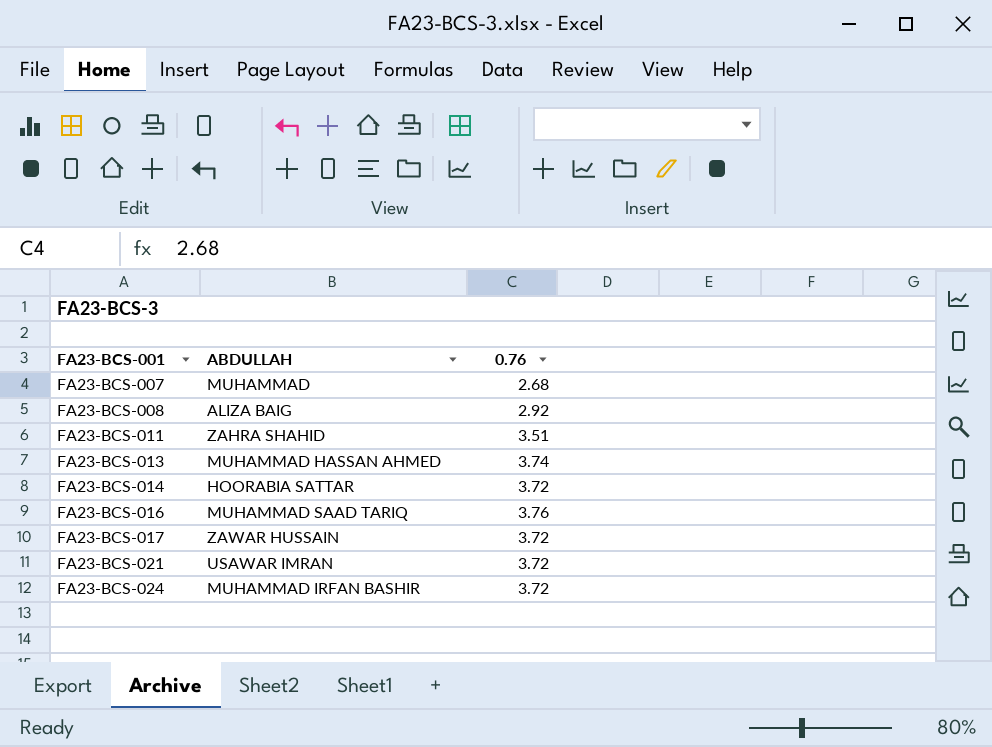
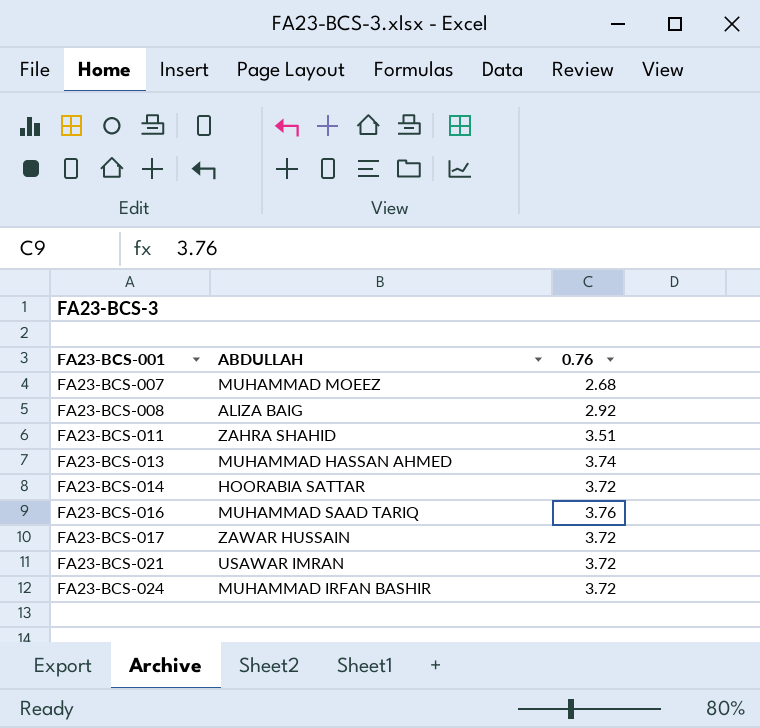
FA23-BCS-007 | ABDULLAH: MUHAMMAD -> MUHAMMAD MOEEZ

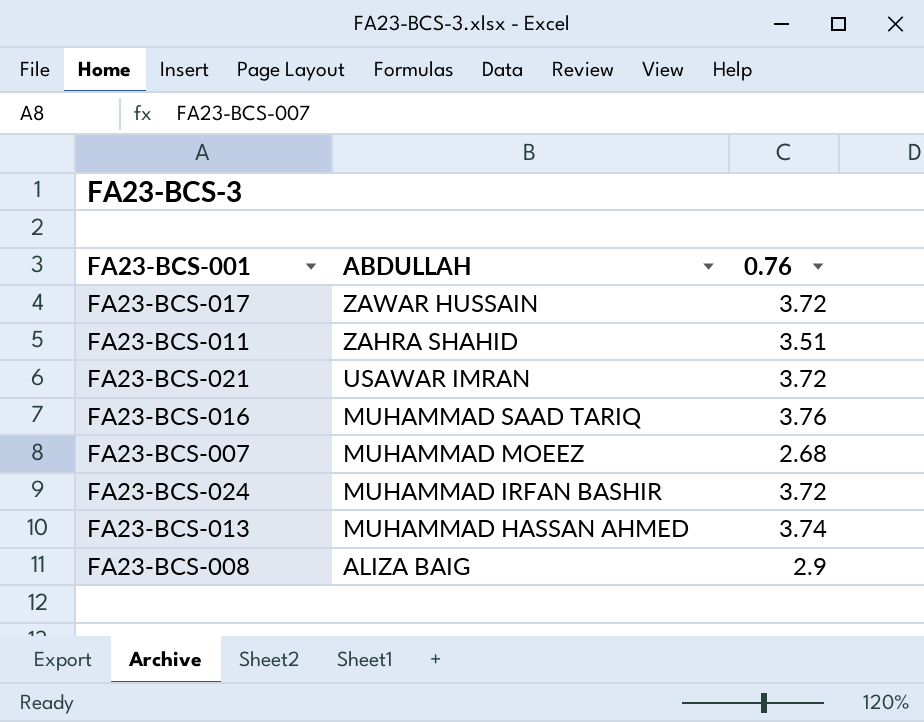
row order: FA23-BCS-001 ascending -> ABDULLAH descending
row FA23-BCS-014: HOORABIA SATTAR | 3.72 -> none
FA23-BCS-008 | 0.76: 2.92 -> 2.9

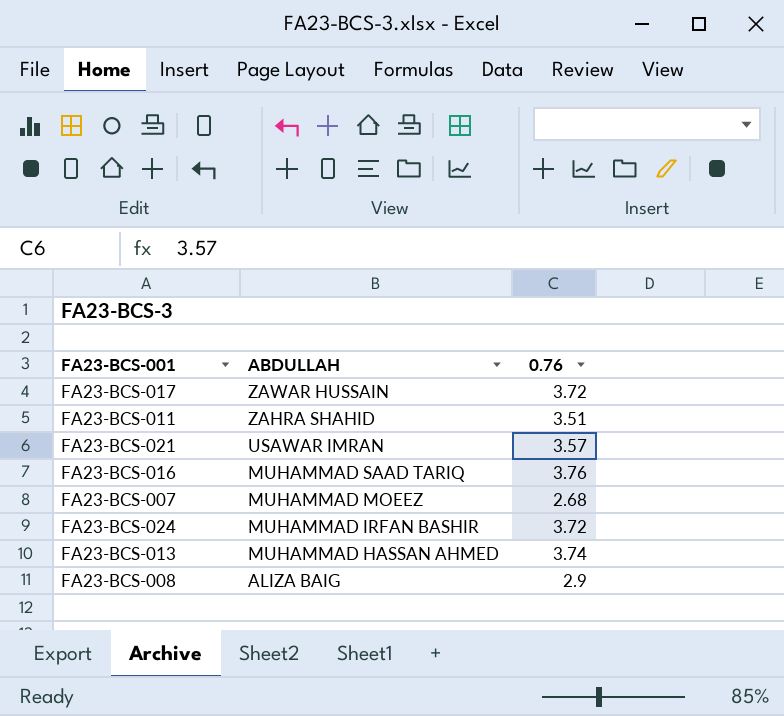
FA23-BCS-021 | 0.76: 3.72 -> 3.57

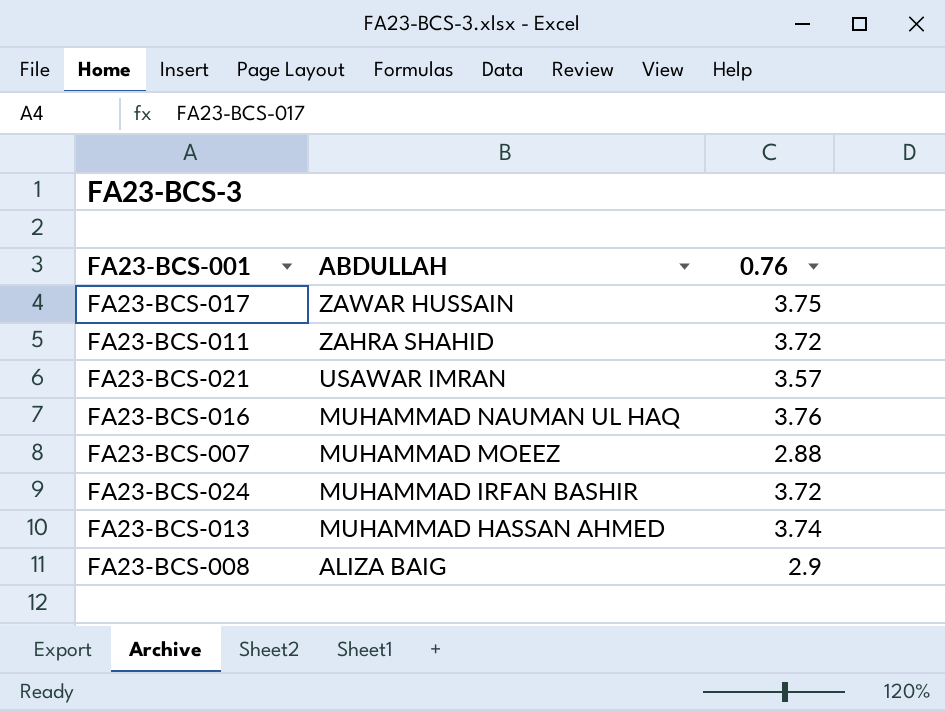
FA23-BCS-017 | 0.76: 3.72 -> 3.75
FA23-BCS-011 | 0.76: 3.51 -> 3.72
FA23-BCS-016 | ABDULLAH: MUHAMMAD SAAD TARIQ -> MUHAMMAD NAUMAN UL HAQ
FA23-BCS-007 | 0.76: 2.68 -> 2.88

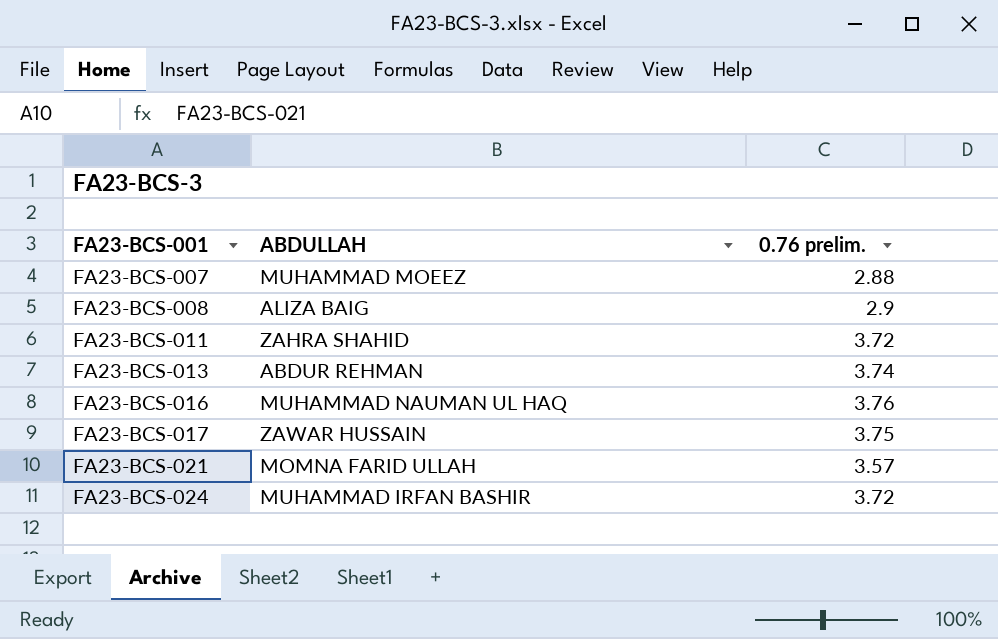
row order: ABDULLAH descending -> FA23-BCS-001 ascending
column name: 0.76 -> 0.76 prelim.
FA23-BCS-013 | ABDULLAH: MUHAMMAD HASSAN AHMED -> ABDUR REHMAN
FA23-BCS-021 | ABDULLAH: USAWAR IMRAN -> MOMNA FARID ULLAH

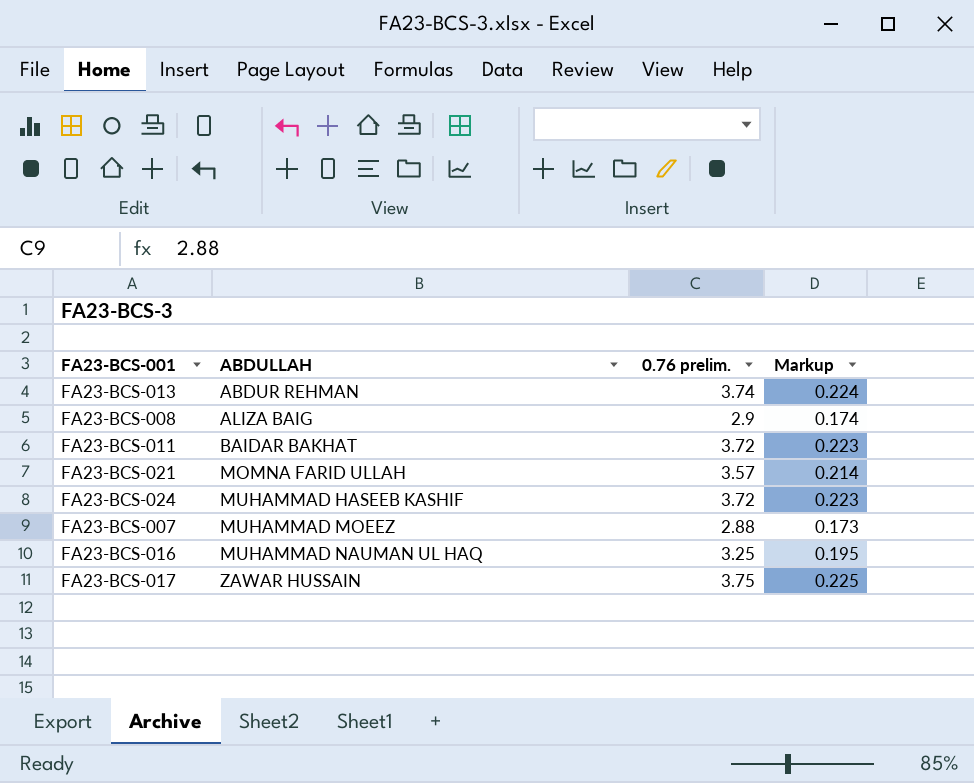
row order: FA23-BCS-001 ascending -> ABDULLAH ascending
column Markup | formula: none -> [0.76 prelim.] * 0.06
FA23-BCS-011 | ABDULLAH: ZAHRA SHAHID -> BAIDAR BAKHAT
FA23-BCS-024 | ABDULLAH: MUHAMMAD IRFAN BASHIR -> MUHAMMAD HASEEB KASHIF
FA23-BCS-016 | 0.76 prelim.: 3.76 -> 3.25

